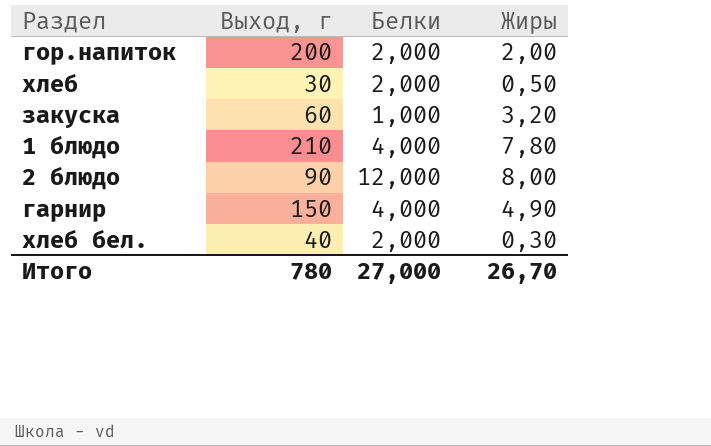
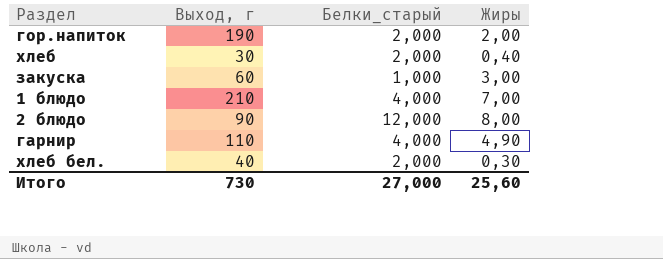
column name: Белки -> Белки_старый
гор.напиток | Выход, г: 200 -> 190
хлеб | Жиры: 0,50 -> 0,40
закуска | Жиры: 3,20 -> 3,00
1 блюдо | Жиры: 7,80 -> 7,00
гарнир | Выход, г: 150 -> 110
Итого | Выход, г: 780 -> 730
Итого | Жиры: 26,70 -> 25,60

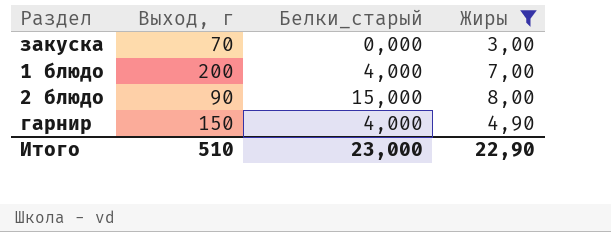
filter: none -> Жиры >= 3,00
закуска | Выход, г: 60 -> 70
закуска | Белки_старый: 1,000 -> 0,000
1 блюдо | Выход, г: 210 -> 200
2 блюдо | Белки_старый: 12,000 -> 15,000
гарнир | Выход, г: 110 -> 150
Итого | Выход, г: 730 -> 510
Итого | Белки_старый: 27,000 -> 23,000
Итого | Жиры: 25,60 -> 22,90

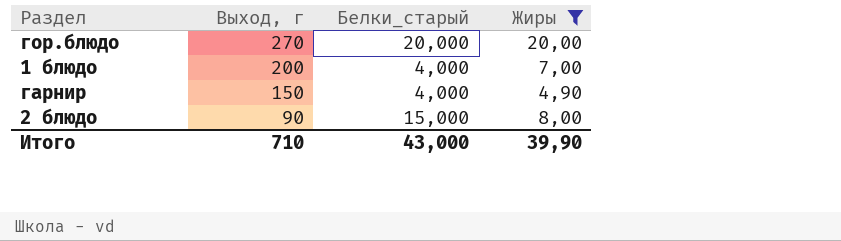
row order: none -> Выход, г descending
row закуска: 70 | 0,000 | 3,00 -> none
row гор.блюдо: none -> 270 | 20,000 | 20,00
Итого | Выход, г: 510 -> 710
Итого | Белки_старый: 23,000 -> 43,000
Итого | Жиры: 22,90 -> 39,90

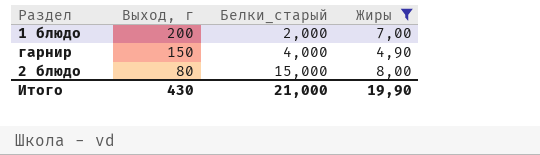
row гор.блюдо: 270 | 20,000 | 20,00 -> none
1 блюдо | Белки_старый: 4,000 -> 2,000
2 блюдо | Выход, г: 90 -> 80
Итого | Выход, г: 710 -> 430
Итого | Белки_старый: 43,000 -> 21,000
Итого | Жиры: 39,90 -> 19,90

